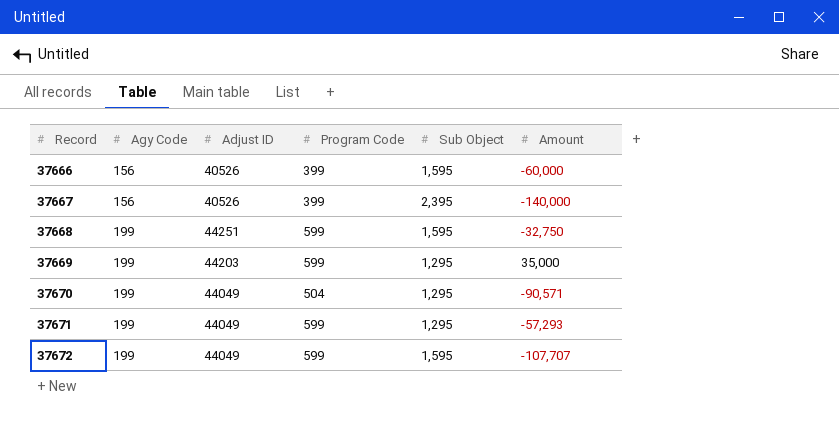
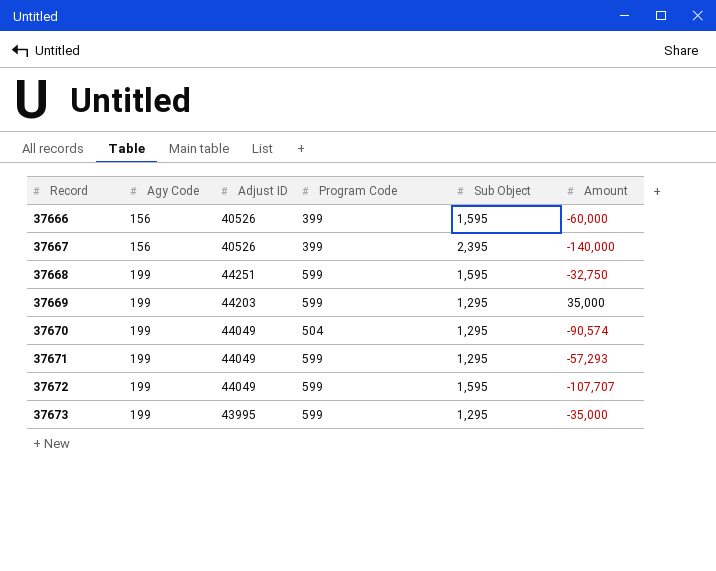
37670 | Amount: -90,571 -> -90,574
row 37673: none -> 199 | 43995 | 599 | 1,295 | -35,000

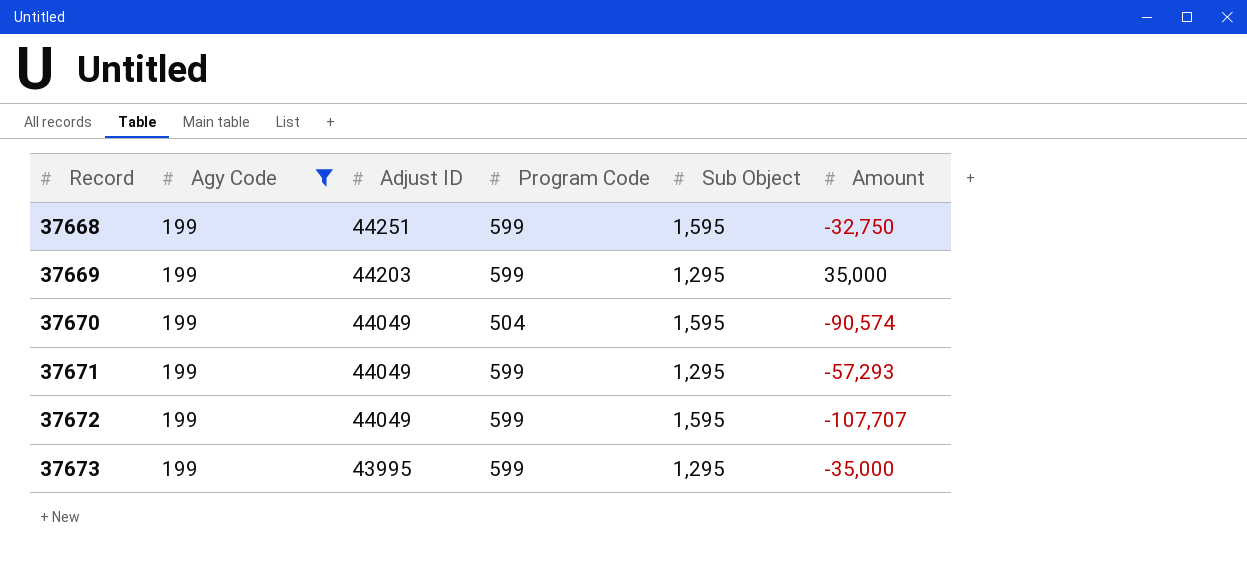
filter: none -> Agy Code = 199
37670 | Sub Object: 1,295 -> 1,595

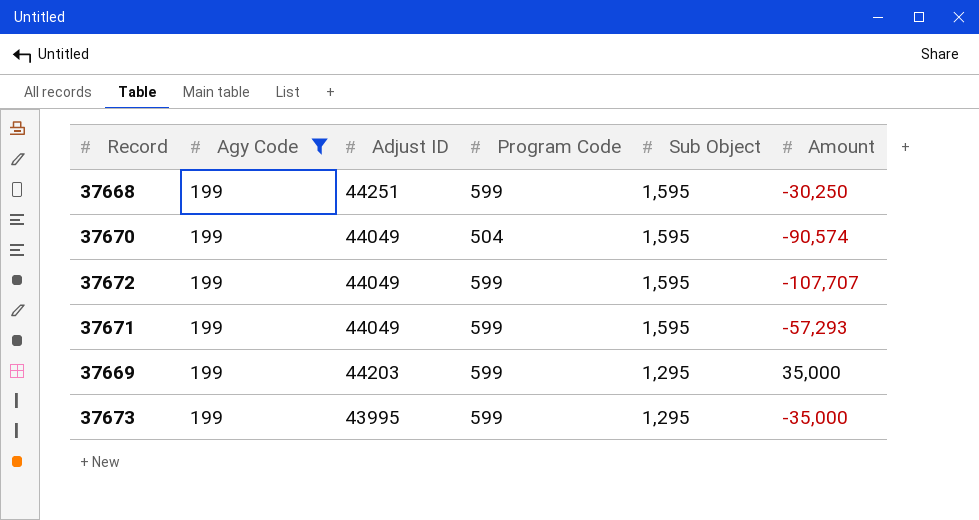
row order: Record ascending -> Sub Object descending
37668 | Amount: -32,750 -> -30,250
37671 | Sub Object: 1,295 -> 1,595

